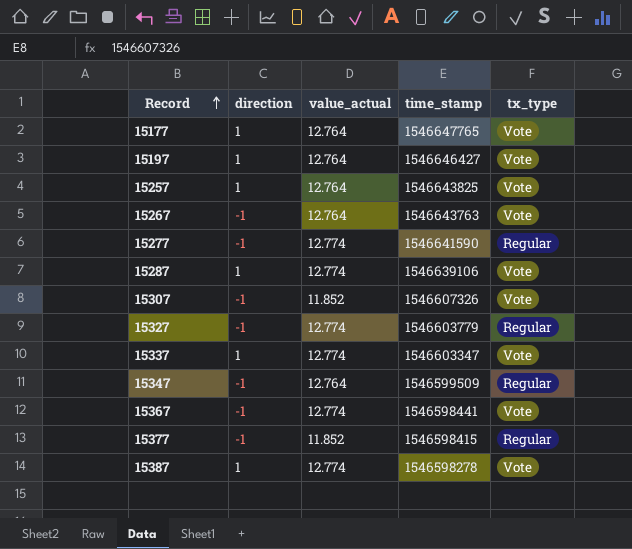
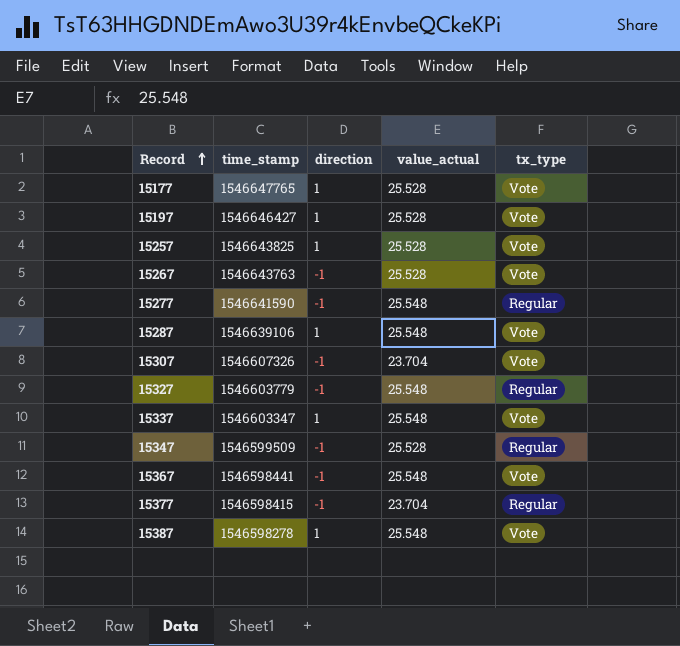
column time_stamp | position: 4 -> 2
15177 | value_actual: 12.764 -> 25.528
15197 | value_actual: 12.764 -> 25.528
15257 | value_actual: 12.764 -> 25.528
15267 | value_actual: 12.764 -> 25.528
15277 | value_actual: 12.774 -> 25.548
15287 | value_actual: 12.774 -> 25.548
15307 | value_actual: 11.852 -> 23.704
15327 | value_actual: 12.774 -> 25.548
15337 | value_actual: 12.774 -> 25.548
15347 | value_actual: 12.764 -> 25.528
15367 | value_actual: 12.774 -> 25.548
15377 | value_actual: 11.852 -> 23.704
15387 | value_actual: 12.774 -> 25.548

